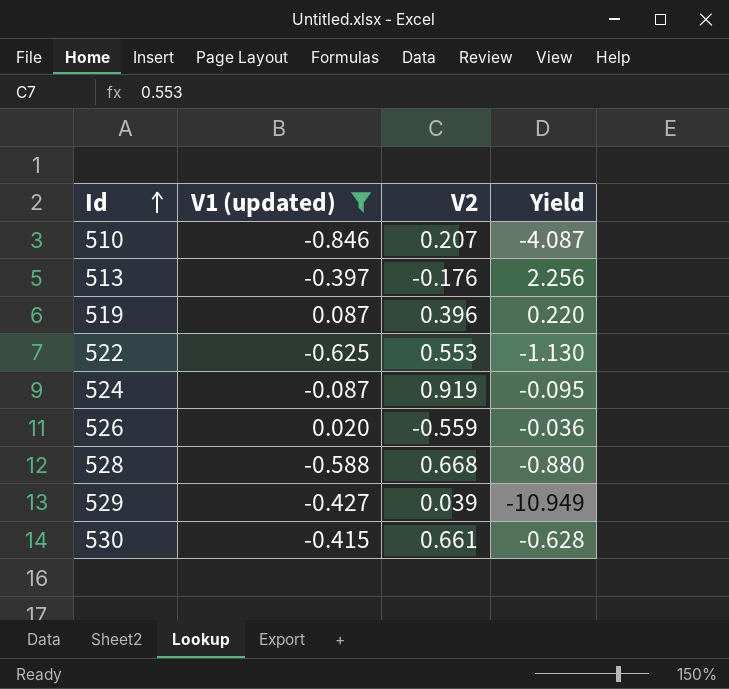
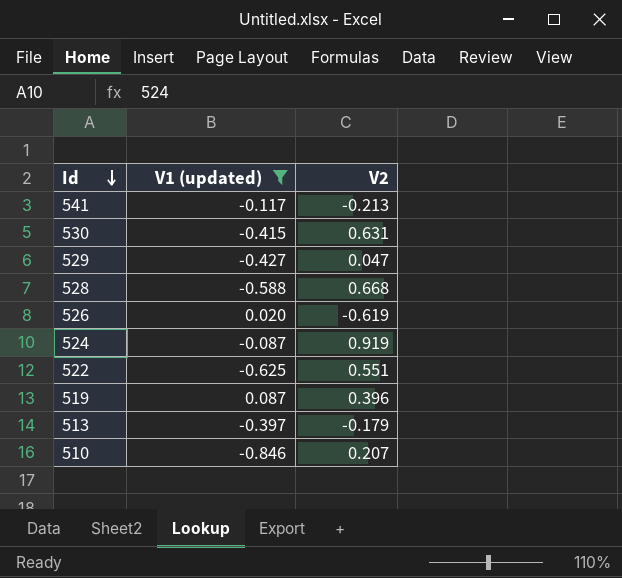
row order: Id ascending -> Id descending
column Yield | formula: [V1 (updated)] / [V2] -> none
row 541: none -> -0.117 | -0.213
530 | V2: 0.661 -> 0.631
529 | V2: 0.039 -> 0.047
526 | V2: -0.559 -> -0.619
522 | V2: 0.553 -> 0.551
513 | V2: -0.176 -> -0.179

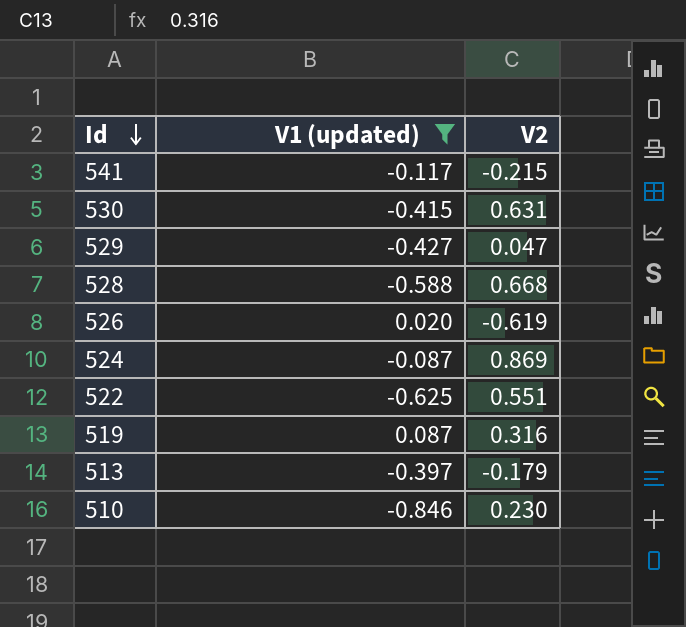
541 | V2: -0.213 -> -0.215
524 | V2: 0.919 -> 0.869
519 | V2: 0.396 -> 0.316
510 | V2: 0.207 -> 0.230

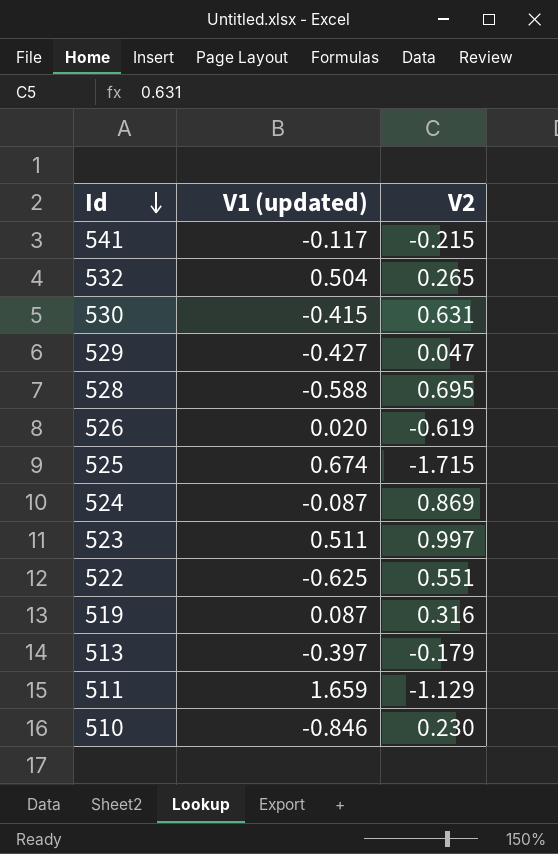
filter: V1 (updated) <= 0.087 -> none
528 | V2: 0.668 -> 0.695

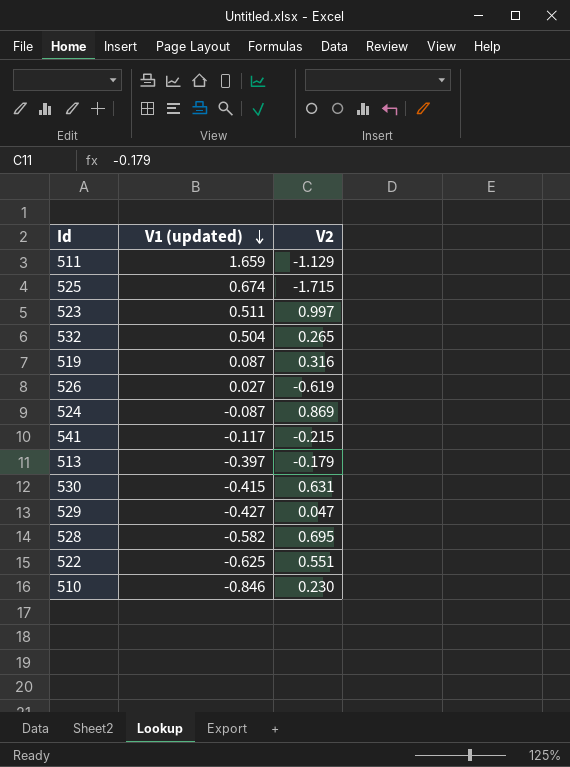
row order: Id descending -> V1 (updated) descending
526 | V1 (updated): 0.020 -> 0.027
528 | V1 (updated): -0.588 -> -0.582

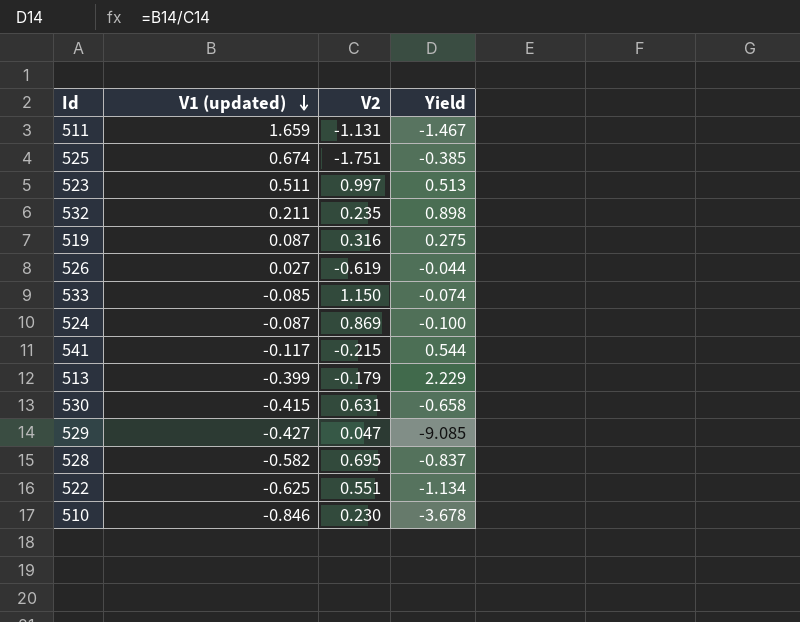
column Yield | formula: none -> [V1 (updated)] / [V2]
511 | V2: -1.129 -> -1.131
525 | V2: -1.715 -> -1.751
532 | V1 (updated): 0.504 -> 0.211
532 | V2: 0.265 -> 0.235
row 533: none -> -0.085 | 1.150 | -0.074
513 | V1 (updated): -0.397 -> -0.399

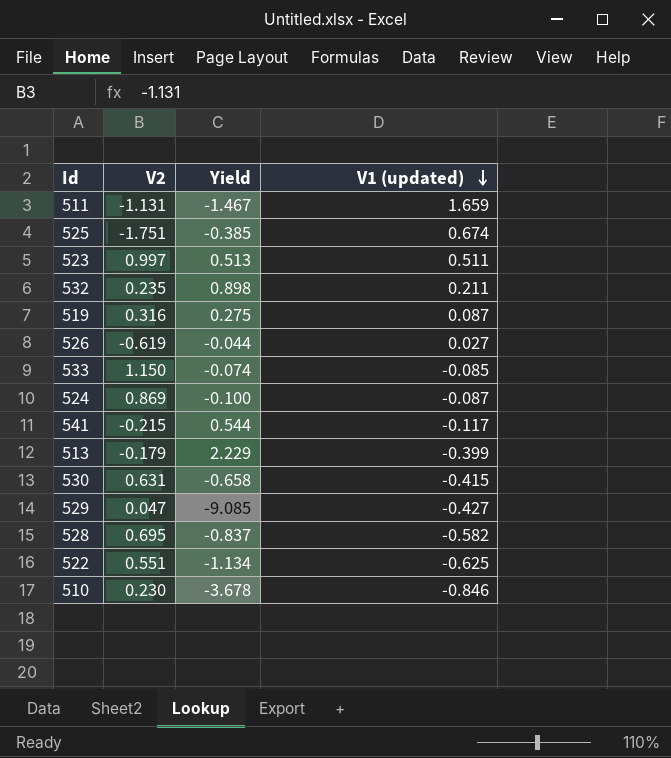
column V1 (updated) | position: 2 -> 4

